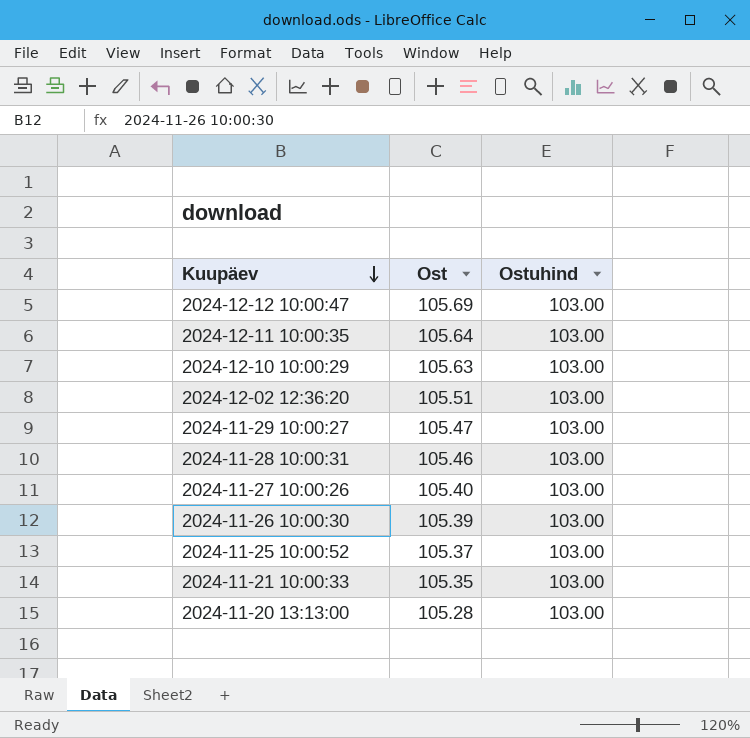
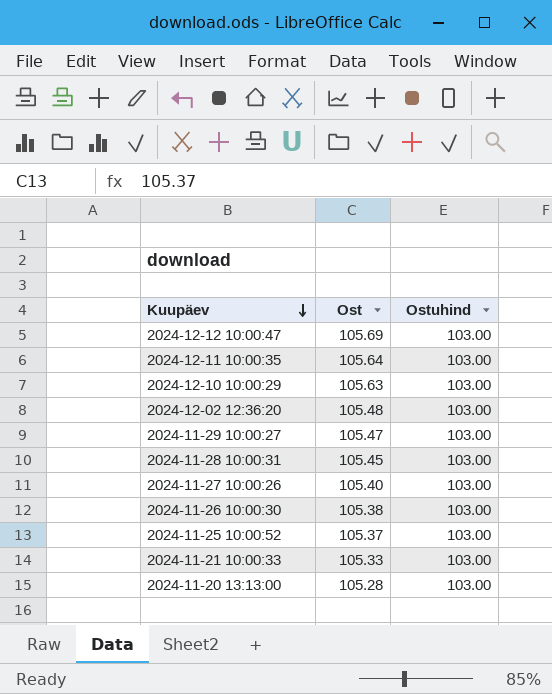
2024-12-02 12:36:20 | Ost: 105.51 -> 105.48
2024-11-28 10:00:31 | Ost: 105.46 -> 105.45
2024-11-26 10:00:30 | Ost: 105.39 -> 105.38
2024-11-21 10:00:33 | Ost: 105.35 -> 105.33

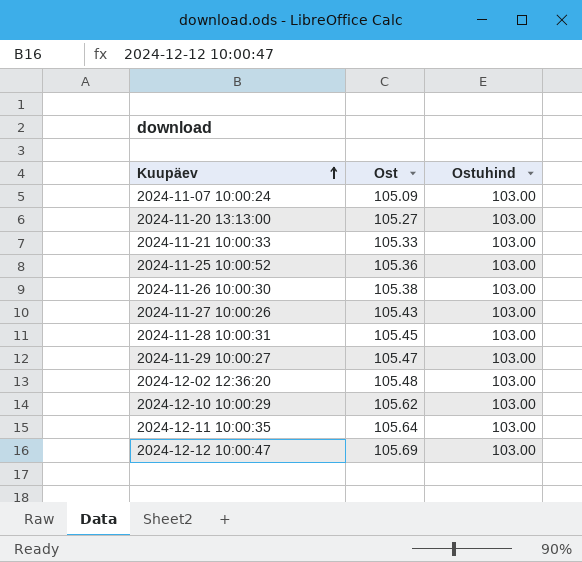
row order: Kuupäev descending -> Kuupäev ascending
row 2024-11-07 10:00:24: none -> 105.09 | 103.00
2024-11-20 13:13:00 | Ost: 105.28 -> 105.27
2024-11-25 10:00:52 | Ost: 105.37 -> 105.36
2024-11-27 10:00:26 | Ost: 105.40 -> 105.43
2024-12-10 10:00:29 | Ost: 105.63 -> 105.62

